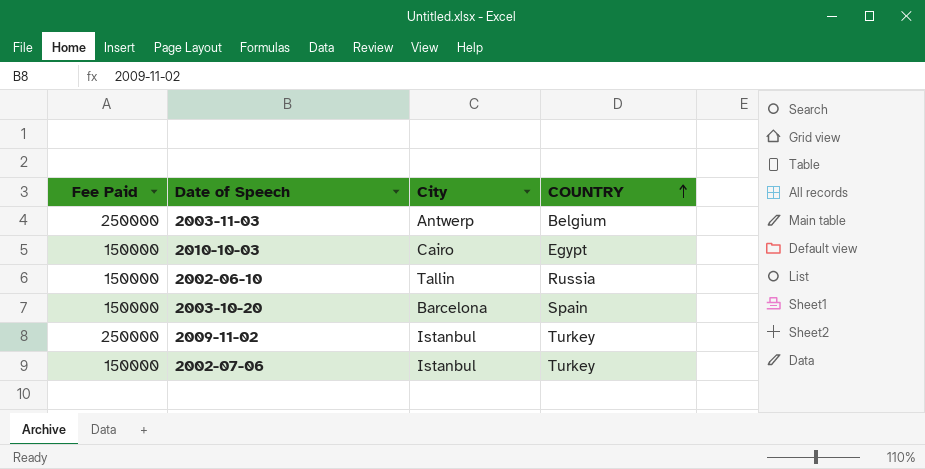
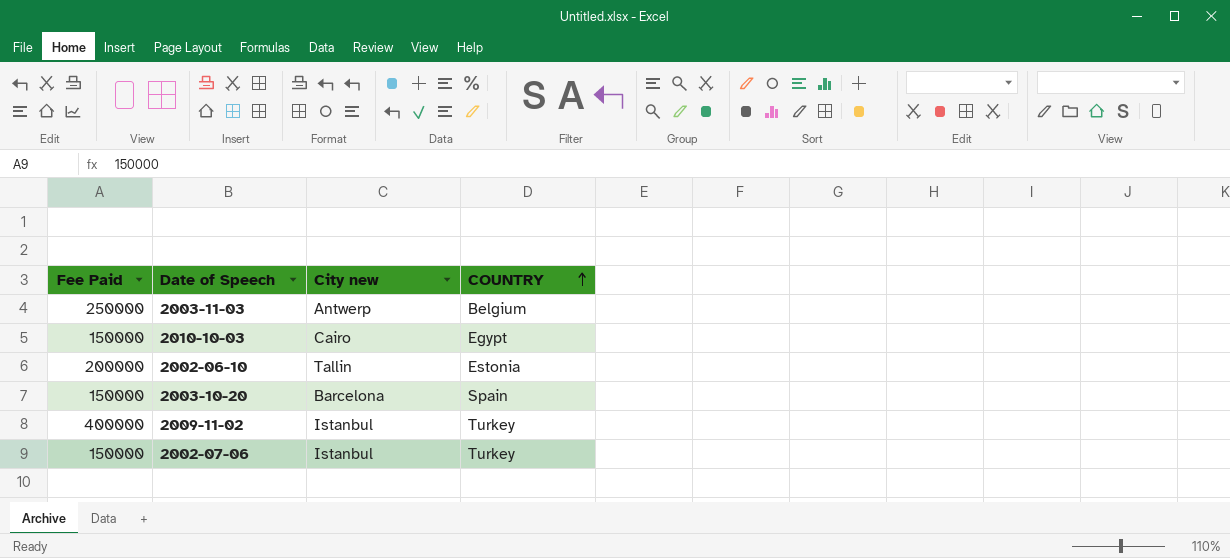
column name: City -> City new
2002-06-10 | Fee Paid: 150000 -> 200000
2002-06-10 | COUNTRY: Russia -> Estonia
2009-11-02 | Fee Paid: 250000 -> 400000

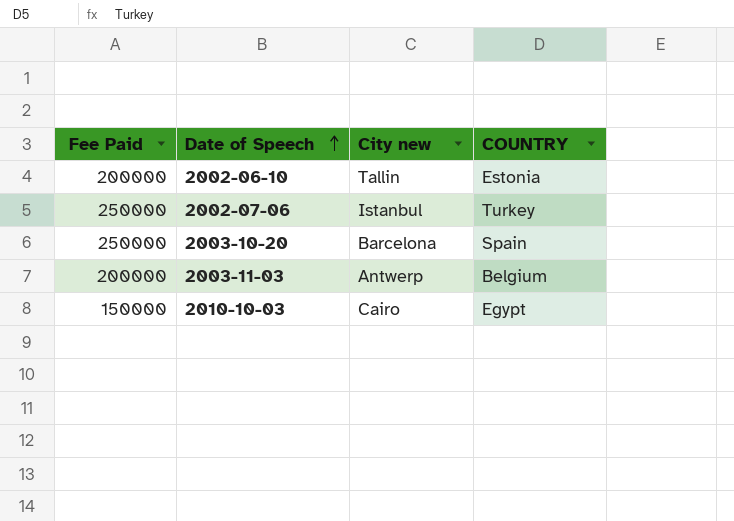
row order: COUNTRY ascending -> Date of Speech ascending
row 2009-11-02: 400000 | Istanbul | Turkey -> none
2002-07-06 | Fee Paid: 150000 -> 250000
2003-10-20 | Fee Paid: 150000 -> 250000
2003-11-03 | Fee Paid: 250000 -> 200000

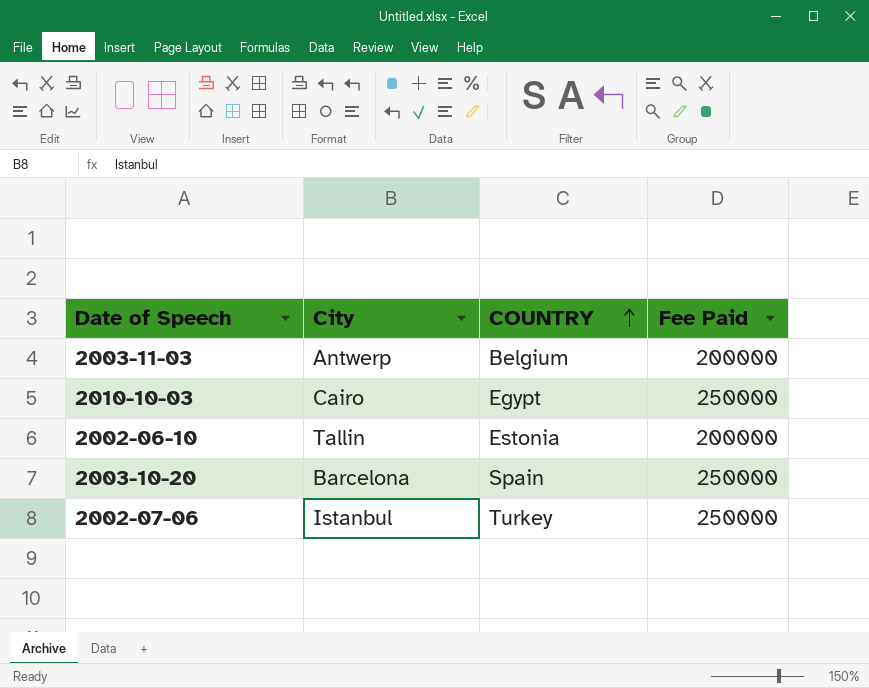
row order: Date of Speech ascending -> COUNTRY ascending
column name: City new -> City
column Fee Paid | position: 1 -> 4
2010-10-03 | Fee Paid: 150000 -> 250000

